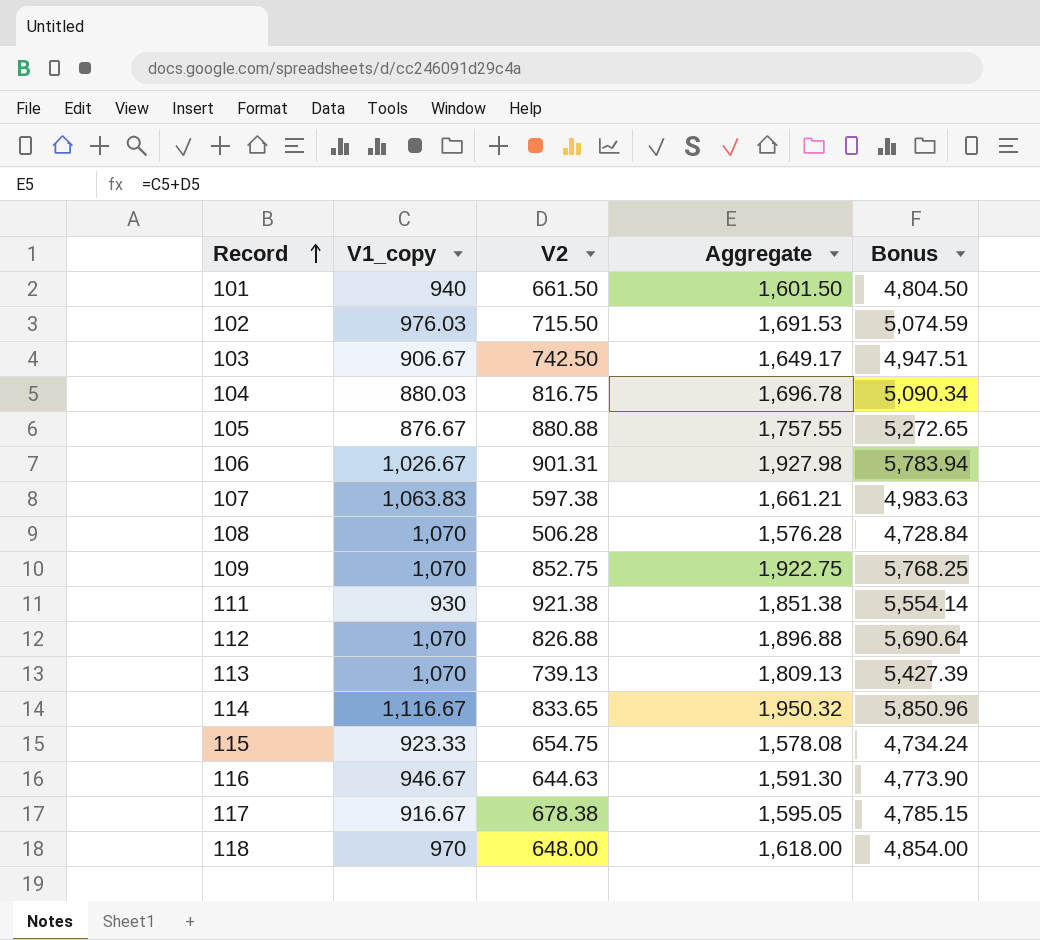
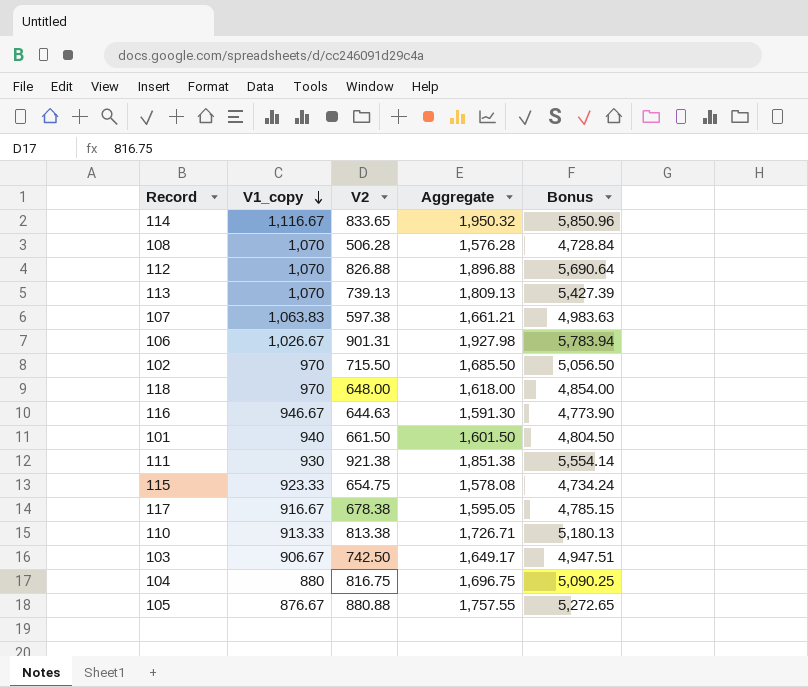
row order: Record ascending -> V1_copy descending
row 109: 1,070 | 852.75 | 1,922.75 | 5,768.25 -> none
102 | V1_copy: 976.03 -> 970
102 | Aggregate: 1,691.53 -> 1,685.50
102 | Bonus: 5,074.59 -> 5,056.50
row 110: none -> 913.33 | 813.38 | 1,726.71 | 5,180.13
104 | V1_copy: 880.03 -> 880
104 | Aggregate: 1,696.78 -> 1,696.75
104 | Bonus: 5,090.34 -> 5,090.25

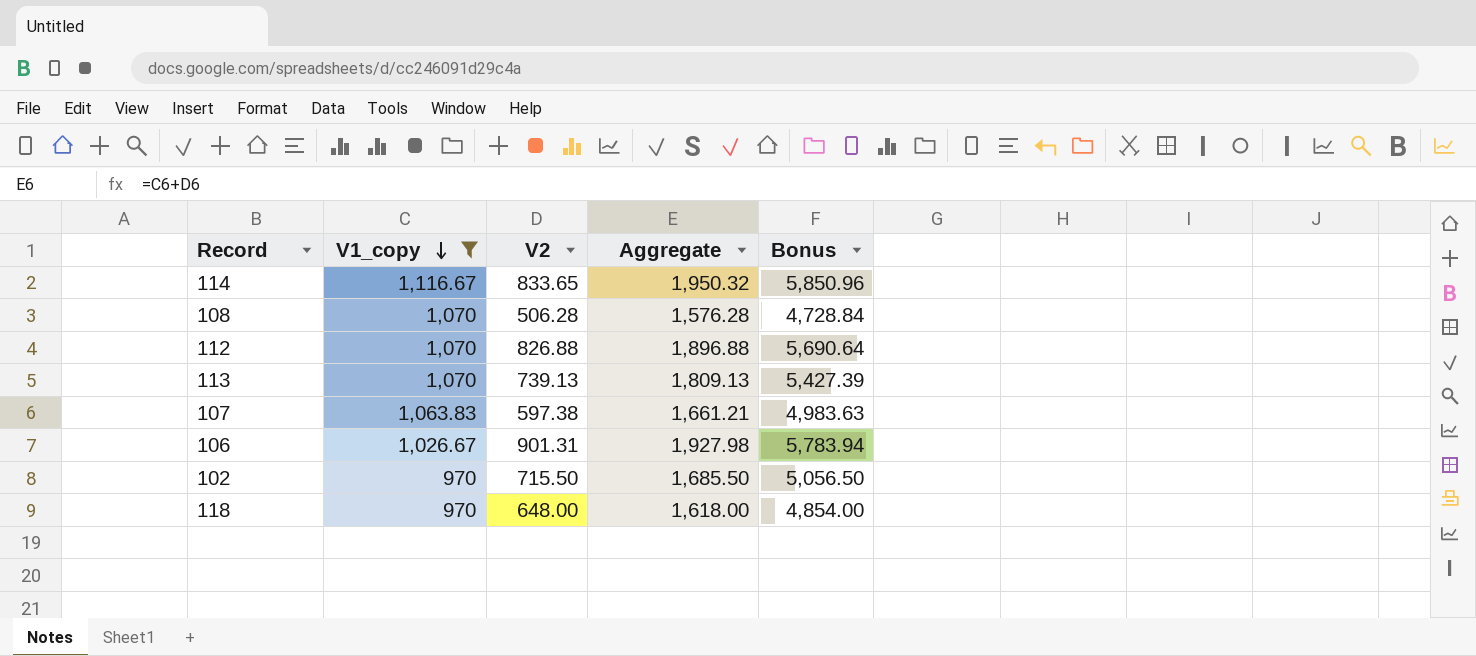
filter: none -> V1_copy >= 970

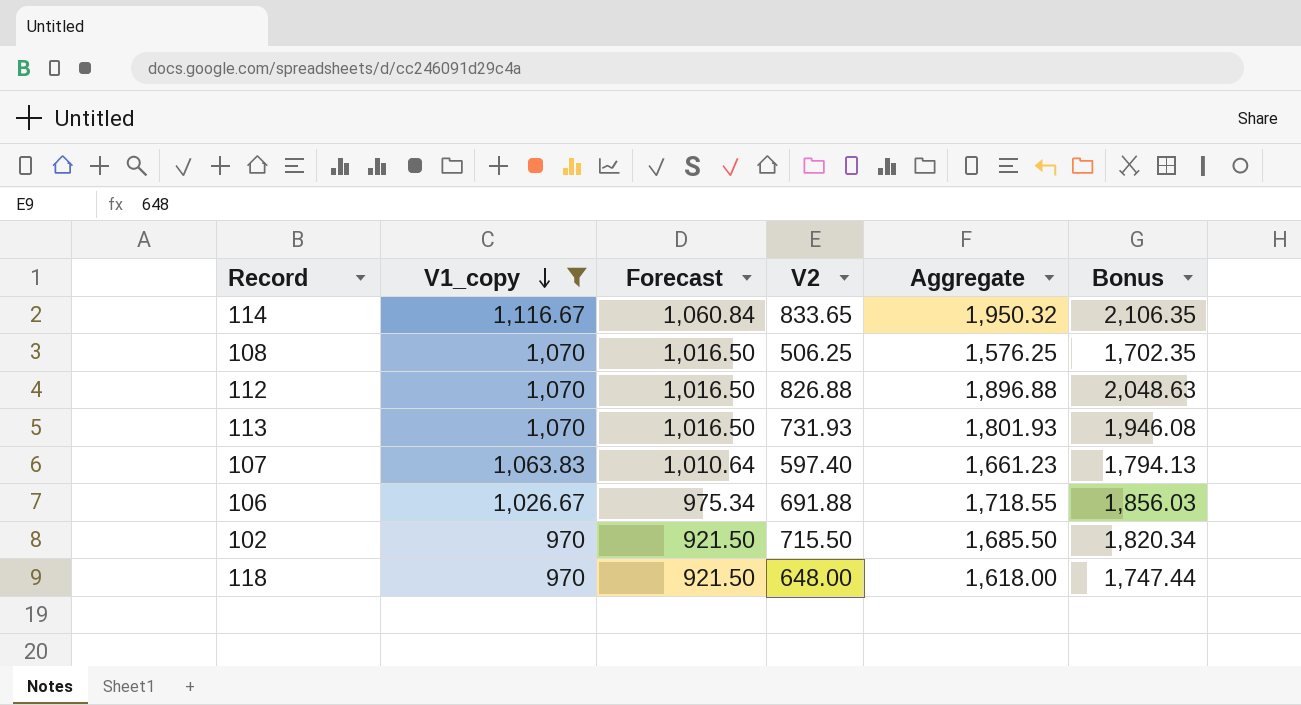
column Forecast | formula: none -> [V1_copy] * 0.95
column Bonus | formula: [Aggregate] * 3 -> [Aggregate] * 1.08
108 | V2: 506.28 -> 506.25
108 | Aggregate: 1,576.28 -> 1,576.25
113 | V2: 739.13 -> 731.93
113 | Aggregate: 1,809.13 -> 1,801.93
107 | V2: 597.38 -> 597.40
107 | Aggregate: 1,661.21 -> 1,661.23
106 | V2: 901.31 -> 691.88
106 | Aggregate: 1,927.98 -> 1,718.55

